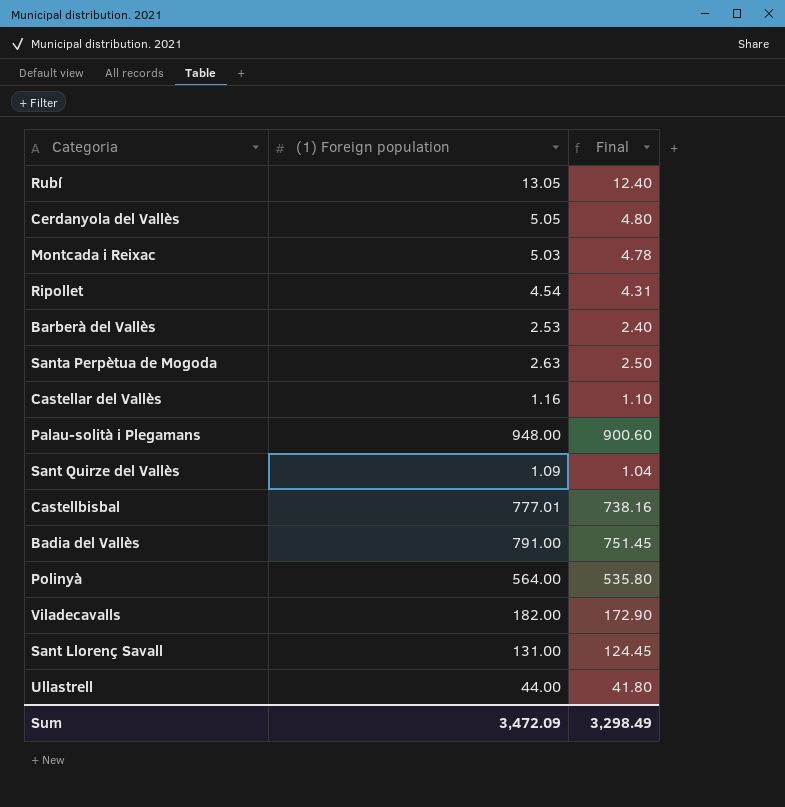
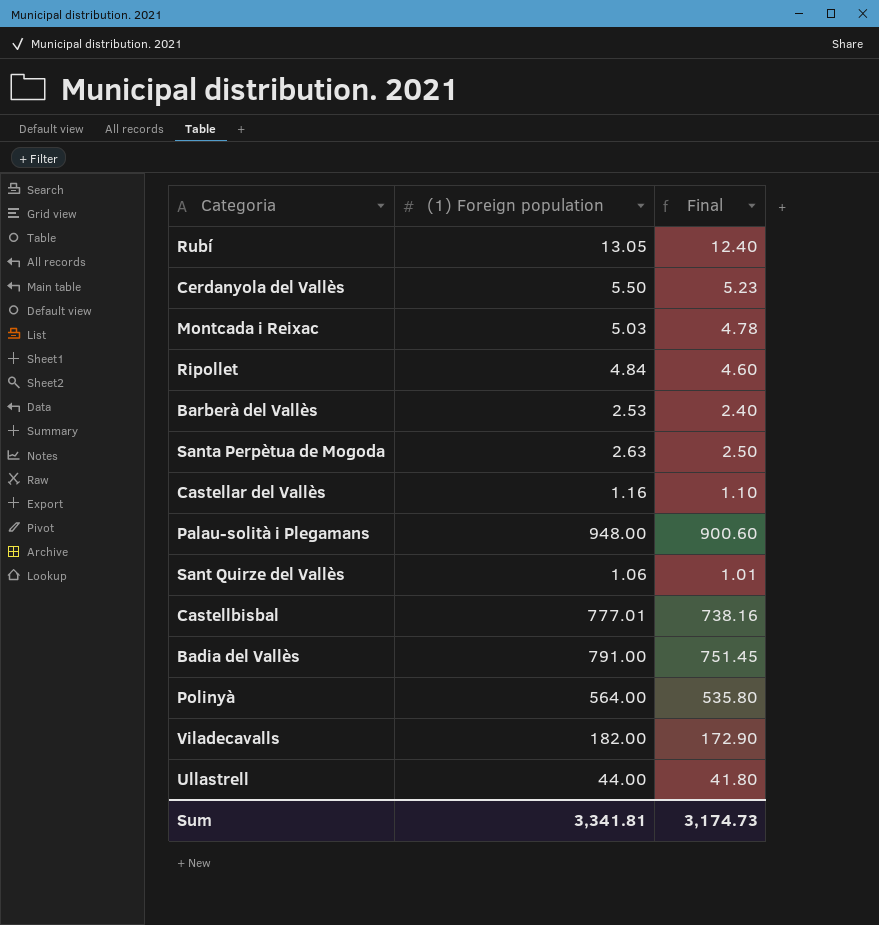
row Sant Llorenç Savall: 131.00 | 124.45 -> none
Cerdanyola del Vallès | (1) Foreign population: 5.05 -> 5.50
Cerdanyola del Vallès | Final: 4.80 -> 5.23
Ripollet | (1) Foreign population: 4.54 -> 4.84
Ripollet | Final: 4.31 -> 4.60
Sant Quirze del Vallès | (1) Foreign population: 1.09 -> 1.06
Sant Quirze del Vallès | Final: 1.04 -> 1.01
Sum | (1) Foreign population: 3,472.09 -> 3,341.81
Sum | Final: 3,298.49 -> 3,174.73

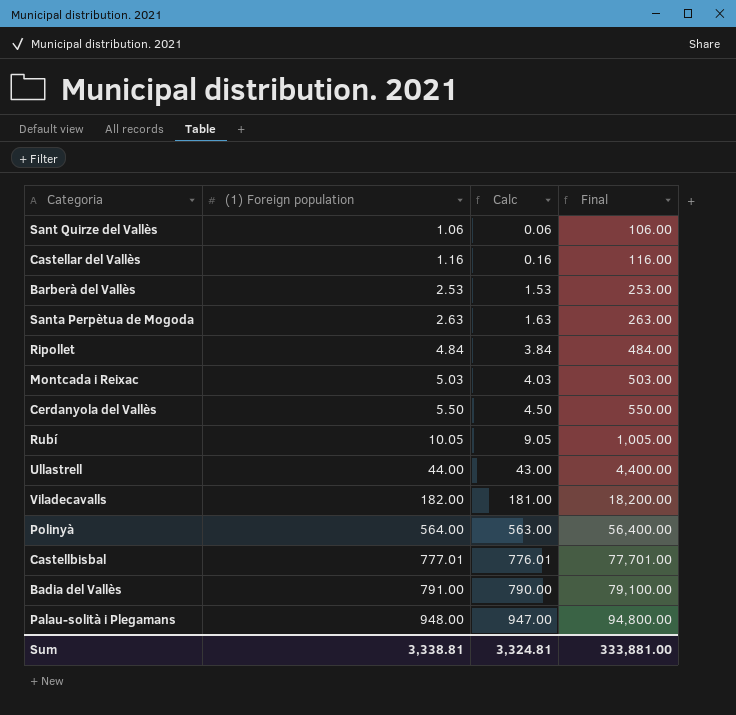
row order: none -> (1) Foreign population ascending
column Calc | formula: none -> [(1) Foreign population] - 1
column Final | formula: [(1) Foreign population] * 0.95 -> [(1) Foreign population] * 100
Rubí | (1) Foreign population: 13.05 -> 10.05
Sum | (1) Foreign population: 3,341.81 -> 3,338.81
Sum | Final: 3,174.73 -> 333,881.00

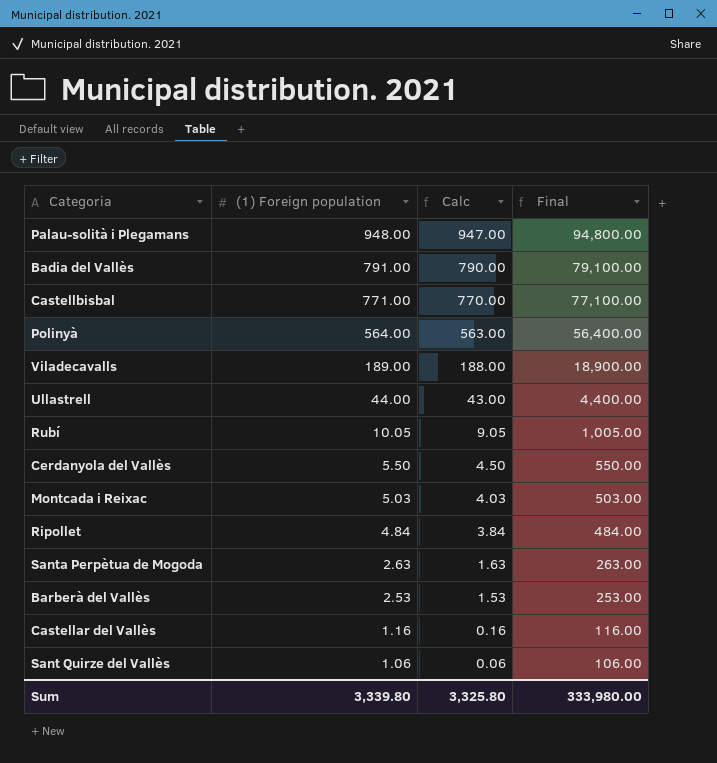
row order: (1) Foreign population ascending -> (1) Foreign population descending
Castellbisbal | (1) Foreign population: 777.01 -> 771.00
Castellbisbal | Calc: 776.01 -> 770.00
Castellbisbal | Final: 77,701.00 -> 77,100.00
Viladecavalls | (1) Foreign population: 182.00 -> 189.00
Viladecavalls | Calc: 181.00 -> 188.00
Viladecavalls | Final: 18,200.00 -> 18,900.00
Sum | (1) Foreign population: 3,338.81 -> 3,339.80
Sum | Calc: 3,324.81 -> 3,325.80
Sum | Final: 333,881.00 -> 333,980.00

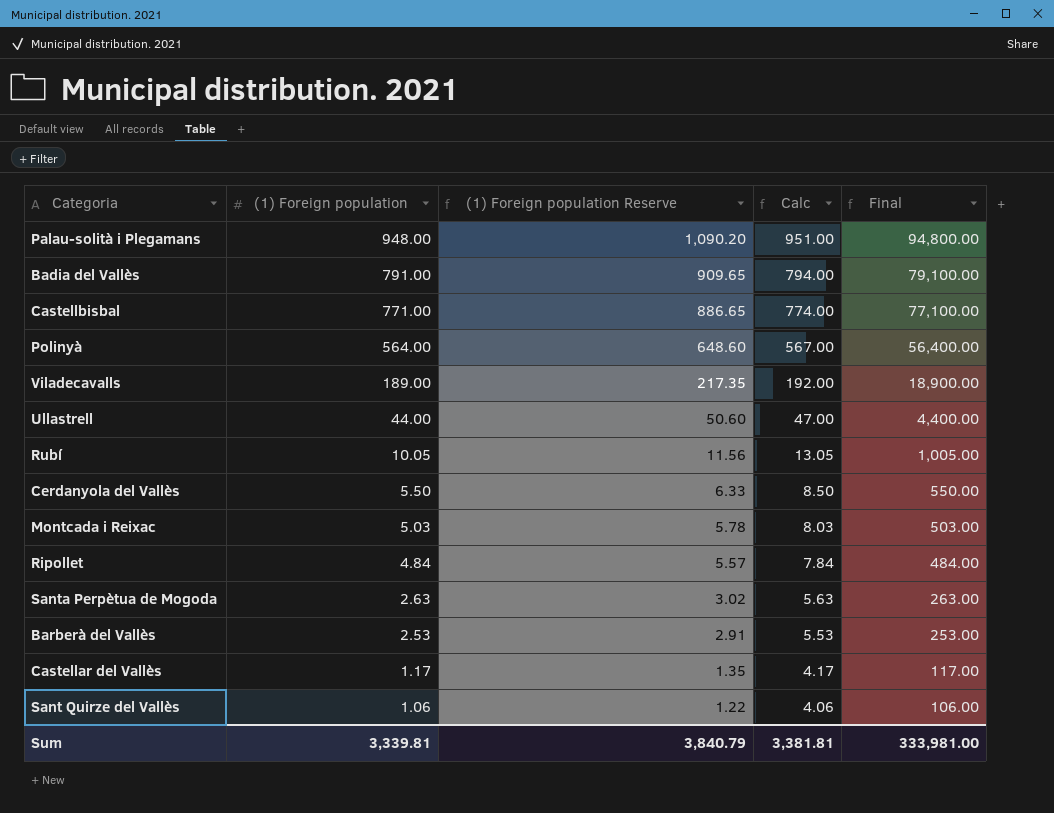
column (1) Foreign population Reserve | formula: none -> [(1) Foreign population] * 1.15
column Calc | formula: [(1) Foreign population] - 1 -> [(1) Foreign population] + 3
Castellar del Vallès | (1) Foreign population: 1.16 -> 1.17
Castellar del Vallès | Final: 116.00 -> 117.00
Sum | (1) Foreign population: 3,339.80 -> 3,339.81
Sum | Calc: 3,325.80 -> 3,381.81
Sum | Final: 333,980.00 -> 333,981.00

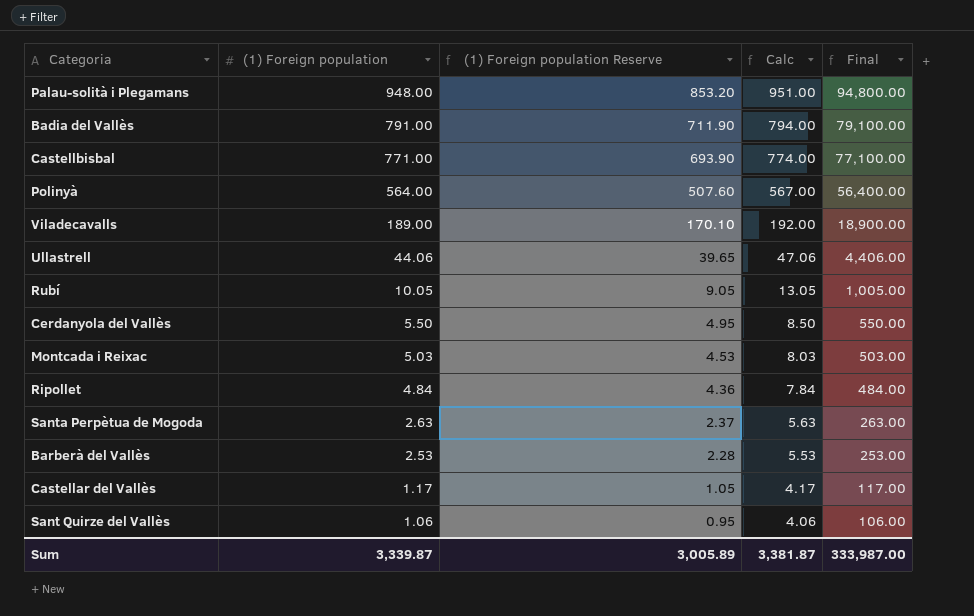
column (1) Foreign population Reserve | formula: [(1) Foreign population] * 1.15 -> [(1) Foreign population] * 0.9
Ullastrell | (1) Foreign population: 44.00 -> 44.06
Ullastrell | Calc: 47.00 -> 47.06
Ullastrell | Final: 4,400.00 -> 4,406.00
Sum | (1) Foreign population: 3,339.81 -> 3,339.87
Sum | (1) Foreign population Reserve: 3,840.79 -> 3,005.89
Sum | Calc: 3,381.81 -> 3,381.87
Sum | Final: 333,981.00 -> 333,987.00

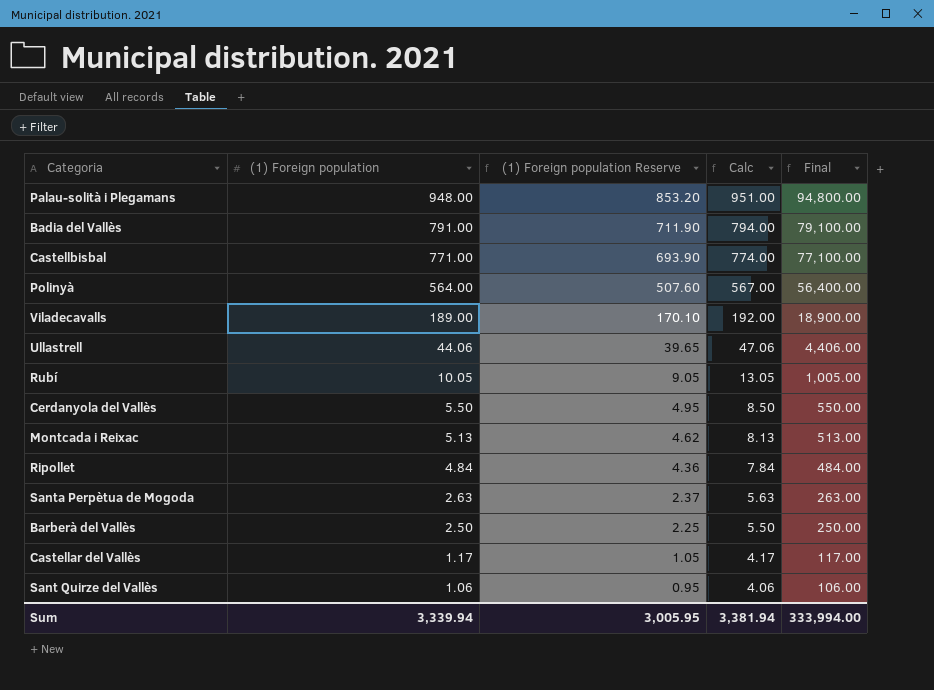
Montcada i Reixac | (1) Foreign population: 5.03 -> 5.13
Montcada i Reixac | (1) Foreign population Reserve: 4.53 -> 4.62
Montcada i Reixac | Calc: 8.03 -> 8.13
Montcada i Reixac | Final: 503.00 -> 513.00
Barberà del Vallès | (1) Foreign population: 2.53 -> 2.50
Barberà del Vallès | (1) Foreign population Reserve: 2.28 -> 2.25
Barberà del Vallès | Calc: 5.53 -> 5.50
Barberà del Vallès | Final: 253.00 -> 250.00
Sum | (1) Foreign population: 3,339.87 -> 3,339.94
Sum | (1) Foreign population Reserve: 3,005.89 -> 3,005.95
Sum | Calc: 3,381.87 -> 3,381.94
Sum | Final: 333,987.00 -> 333,994.00

